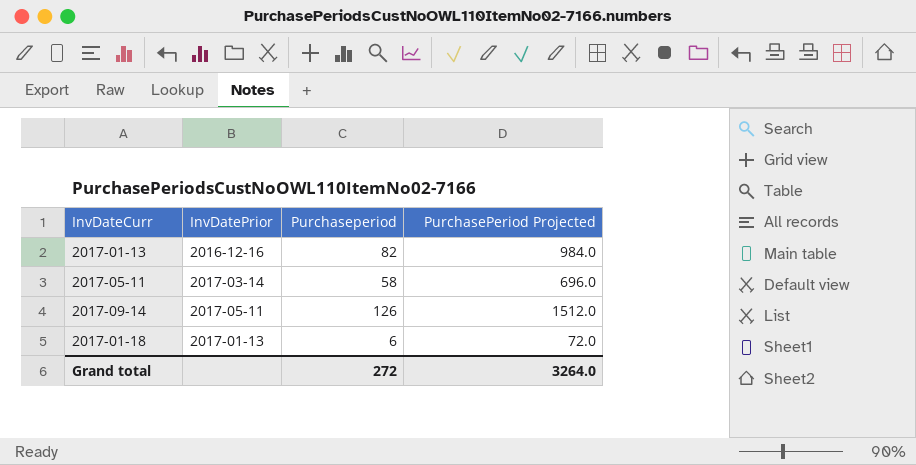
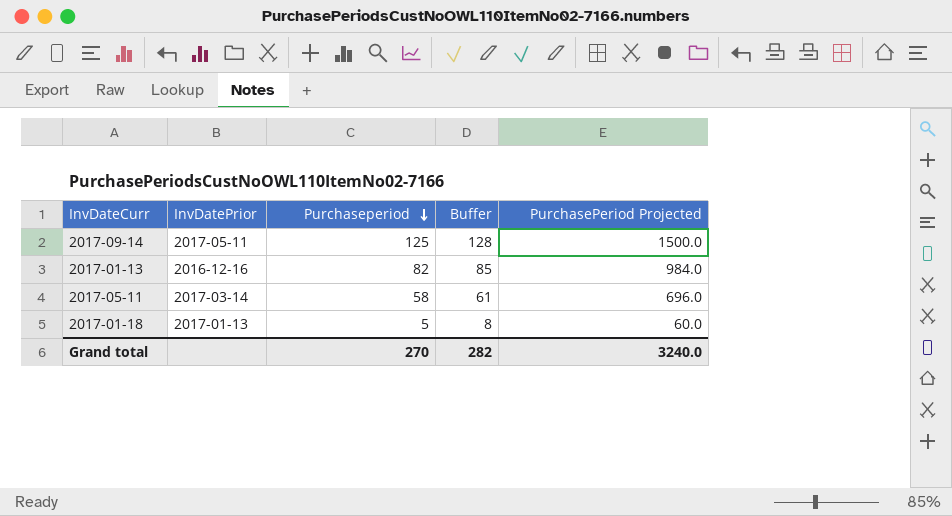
row order: none -> Purchaseperiod descending
column Buffer | formula: none -> [Purchaseperiod] + 3
2017-09-14 | Purchaseperiod: 126 -> 125
2017-09-14 | PurchasePeriod Projected: 1512.0 -> 1500.0
2017-01-18 | Purchaseperiod: 6 -> 5
2017-01-18 | PurchasePeriod Projected: 72.0 -> 60.0
Grand total | Purchaseperiod: 272 -> 270
Grand total | PurchasePeriod Projected: 3264.0 -> 3240.0

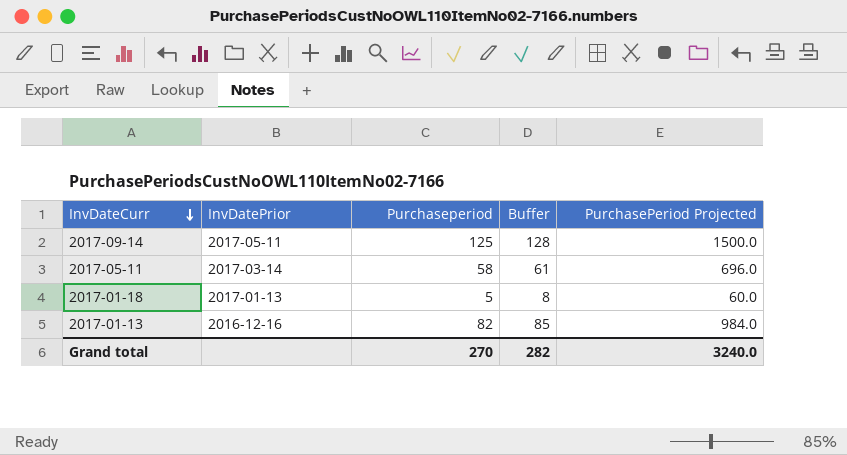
row order: Purchaseperiod descending -> InvDateCurr descending

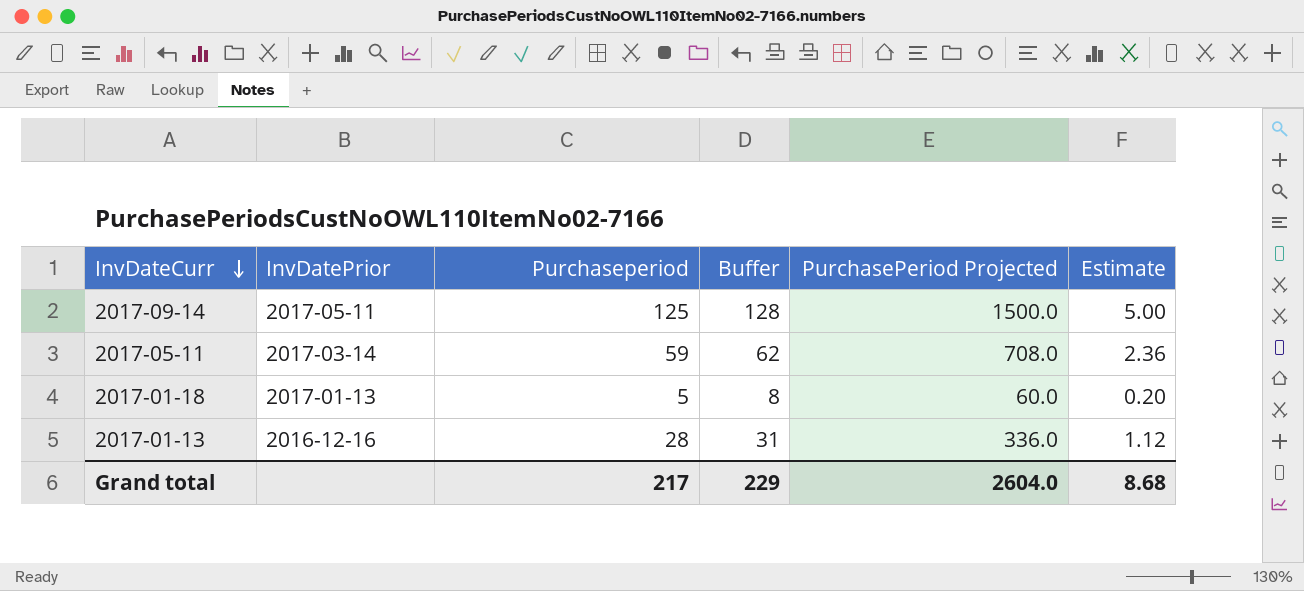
column Estimate | formula: none -> [Purchaseperiod] * 0.04
2017-05-11 | Purchaseperiod: 58 -> 59
2017-05-11 | Buffer: 61 -> 62
2017-05-11 | PurchasePeriod Projected: 696.0 -> 708.0
2017-01-13 | Purchaseperiod: 82 -> 28
2017-01-13 | Buffer: 85 -> 31
2017-01-13 | PurchasePeriod Projected: 984.0 -> 336.0
Grand total | Purchaseperiod: 270 -> 217
Grand total | Buffer: 282 -> 229
Grand total | PurchasePeriod Projected: 3240.0 -> 2604.0

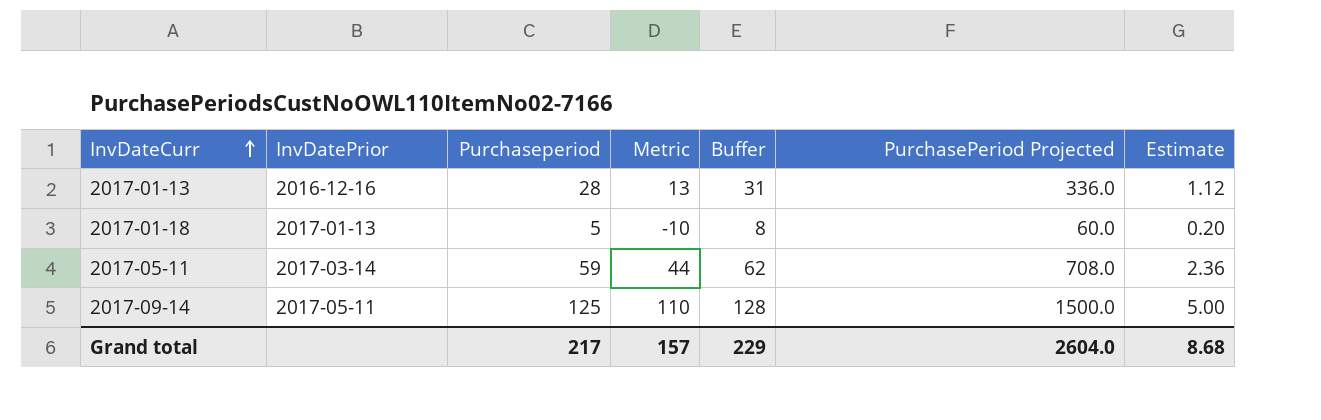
row order: InvDateCurr descending -> InvDateCurr ascending
column Metric | formula: none -> [Purchaseperiod] - 15

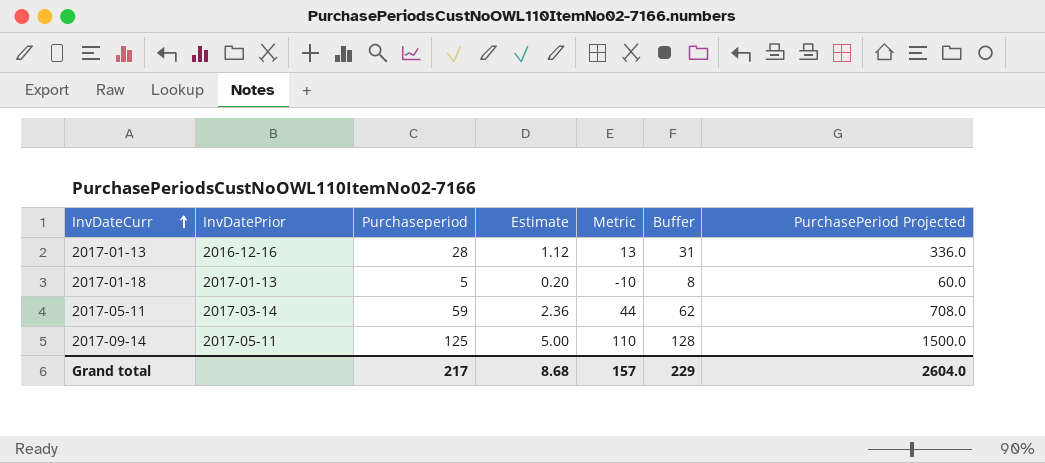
column Estimate | position: 7 -> 4

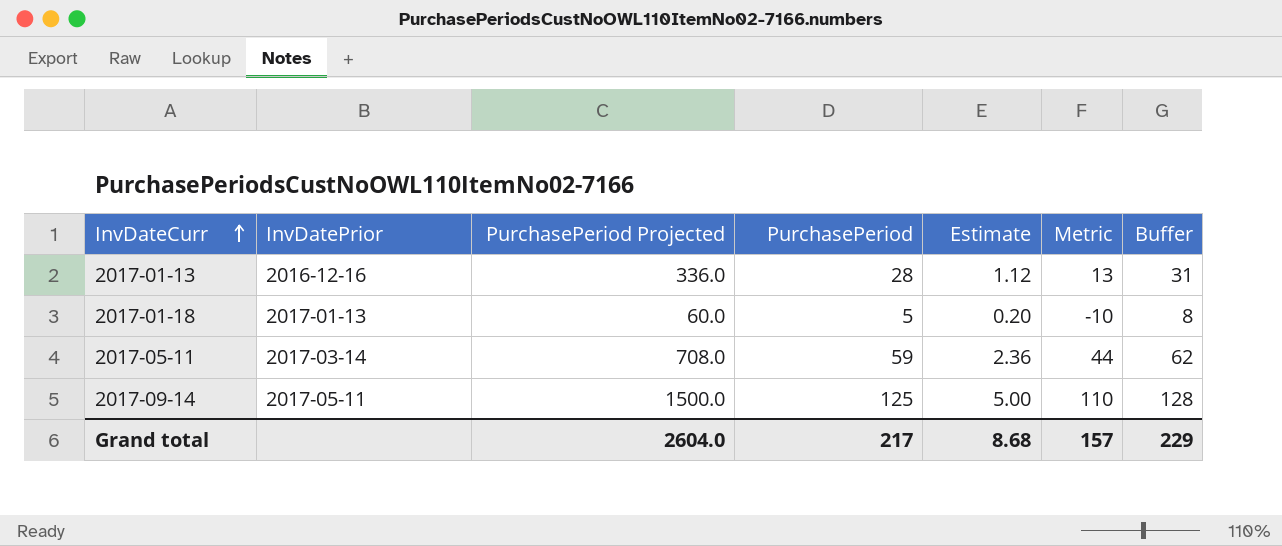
column PurchasePeriod Projected | position: 7 -> 3
column name: Purchaseperiod -> PurchasePeriod

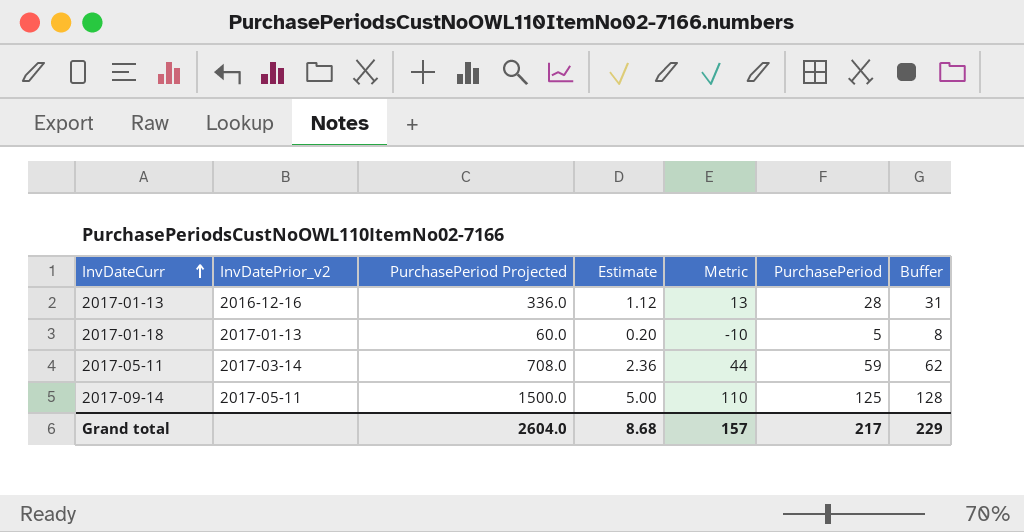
column name: InvDatePrior -> InvDatePrior_v2
column PurchasePeriod | position: 4 -> 6

